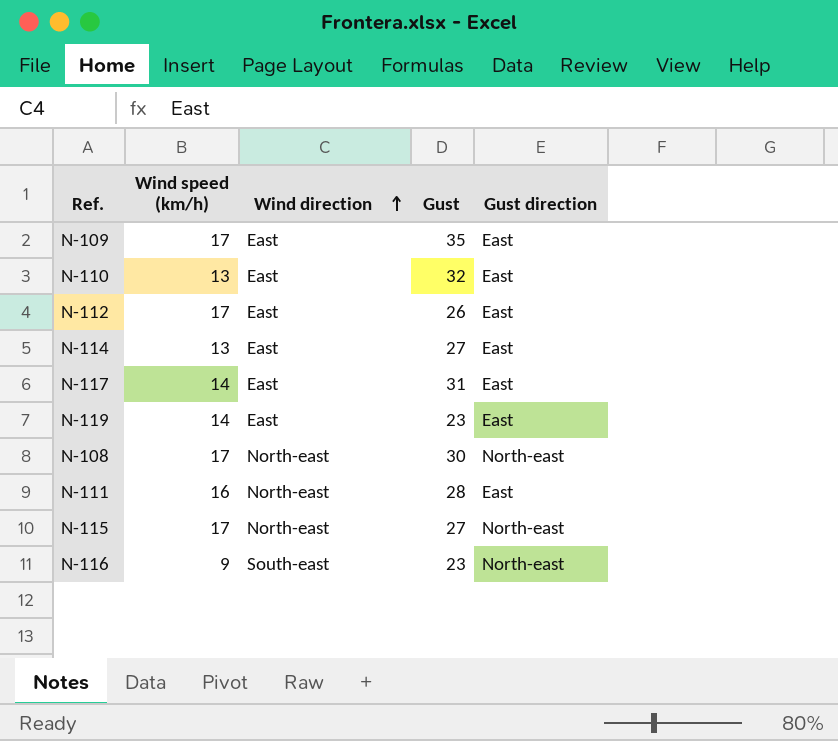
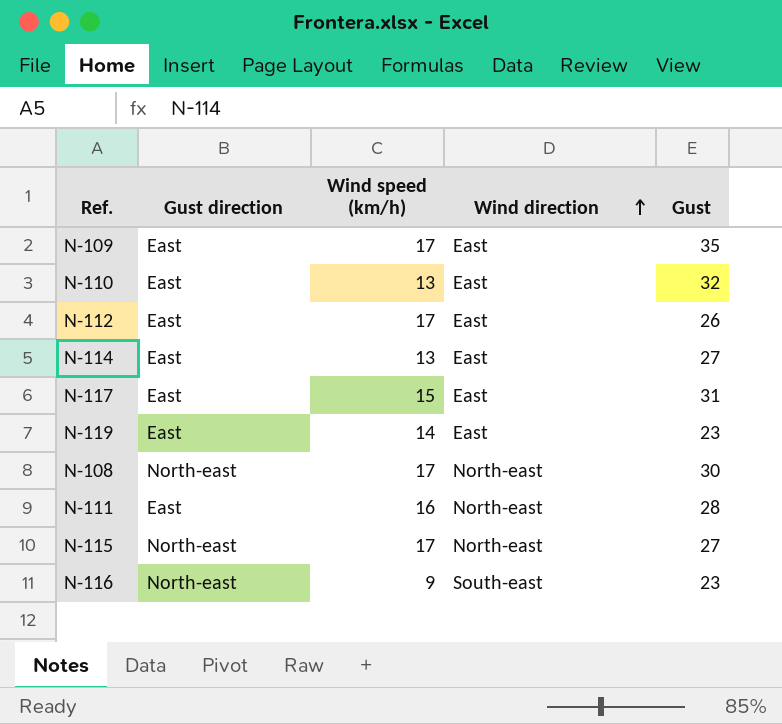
column Gust direction | position: 5 -> 2
N-117 | Wind speed (km/h): 14 -> 15

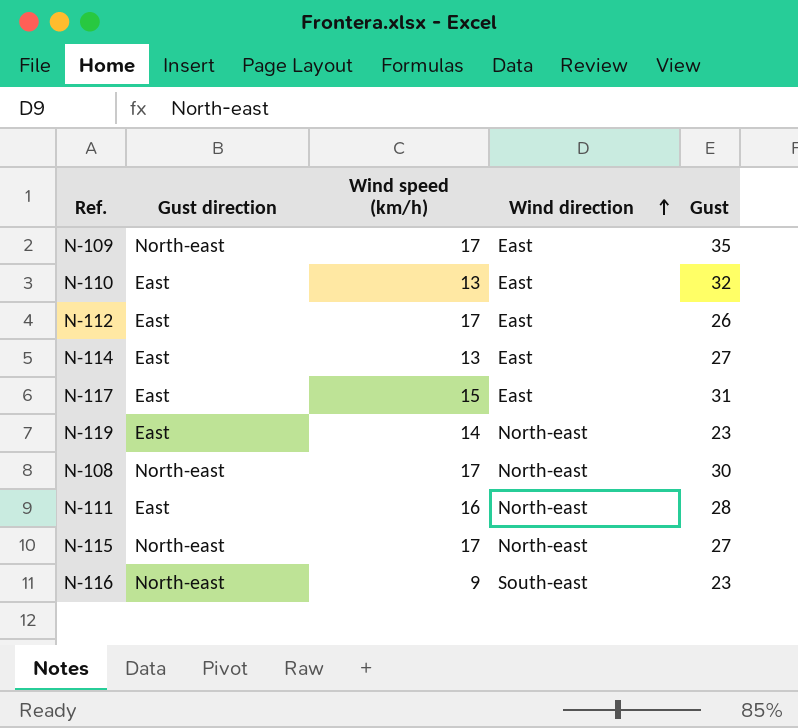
N-109 | Gust direction: East -> North-east
N-119 | Wind direction: East -> North-east

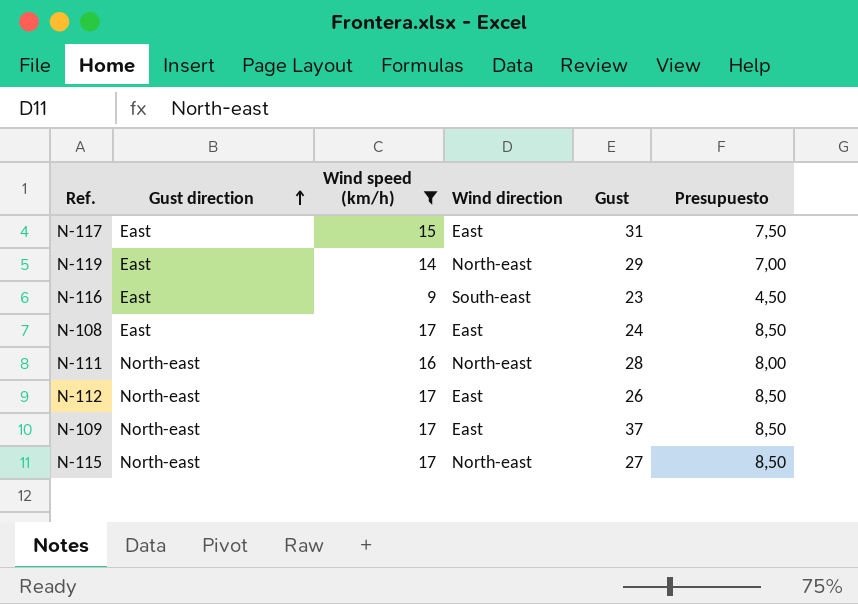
filter: none -> Wind speed (km/h) != 13
row order: Wind direction ascending -> Gust direction ascending
column Presupuesto | formula: none -> [Wind speed (km/h)] * 0,5
N-119 | Gust: 23 -> 29
N-116 | Gust direction: North-east -> East
N-108 | Gust direction: North-east -> East
N-108 | Wind direction: North-east -> East
N-108 | Gust: 30 -> 24
N-111 | Gust direction: East -> North-east
N-112 | Gust direction: East -> North-east
N-109 | Gust: 35 -> 37

